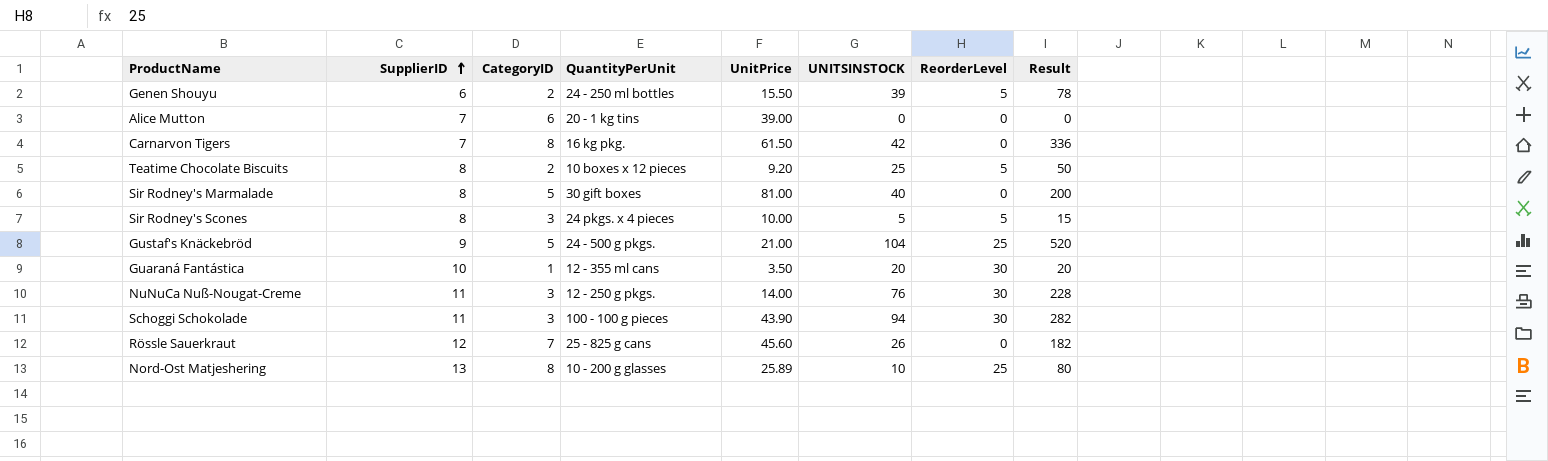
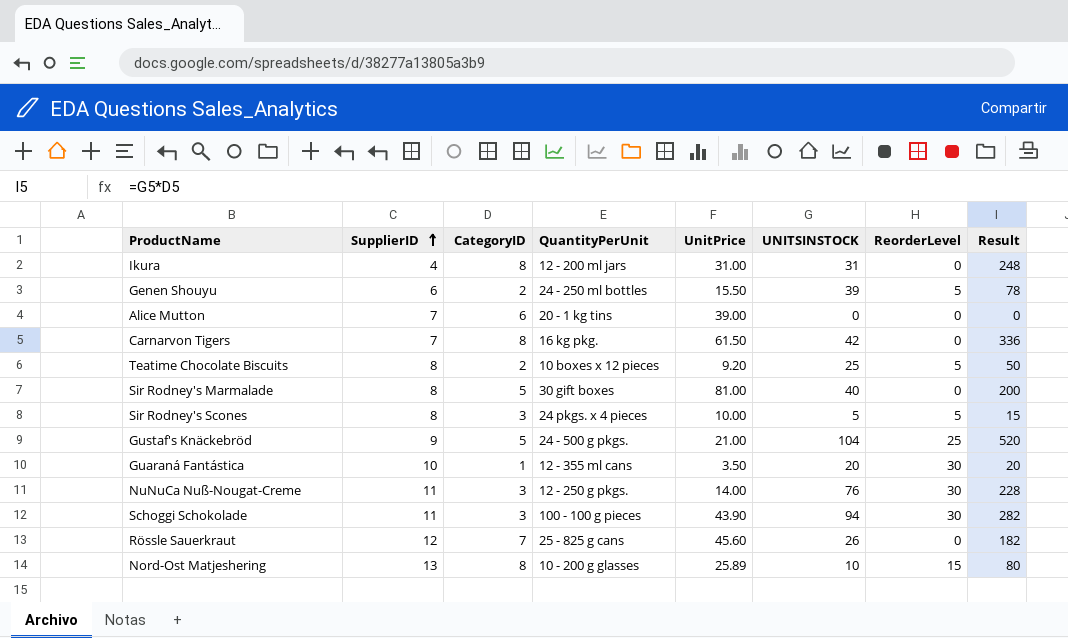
row Ikura: none -> 4 | 8 | 12 - 200 ml jars | 31.00 | 31 | 0 | 248
Nord-Ost Matjeshering | ReorderLevel: 25 -> 15

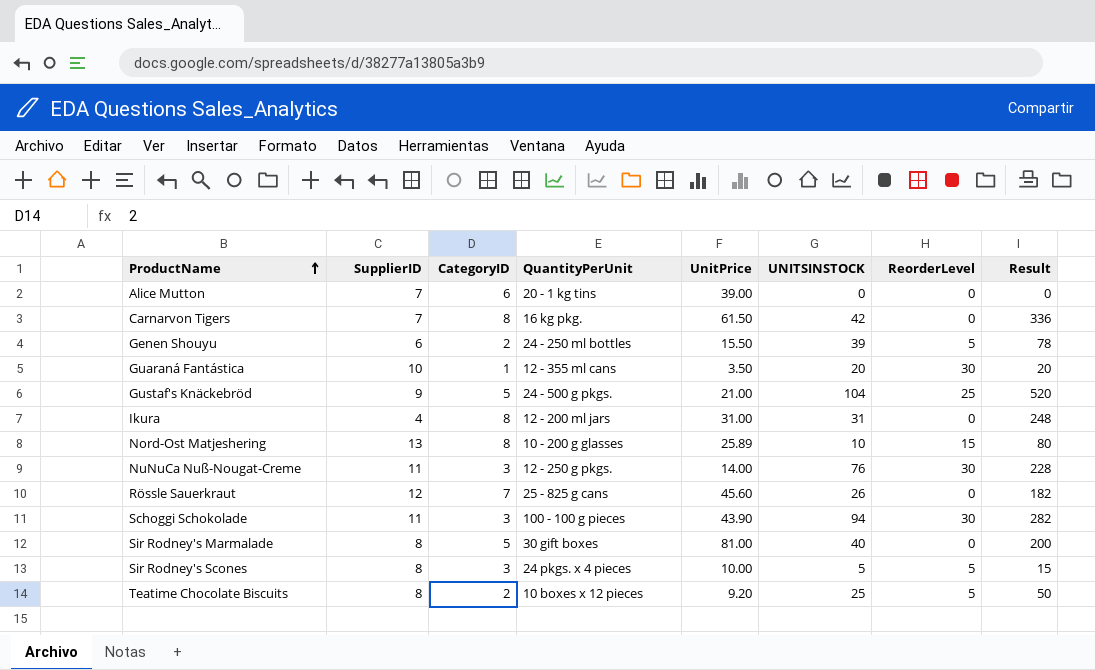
row order: SupplierID ascending -> ProductName ascending

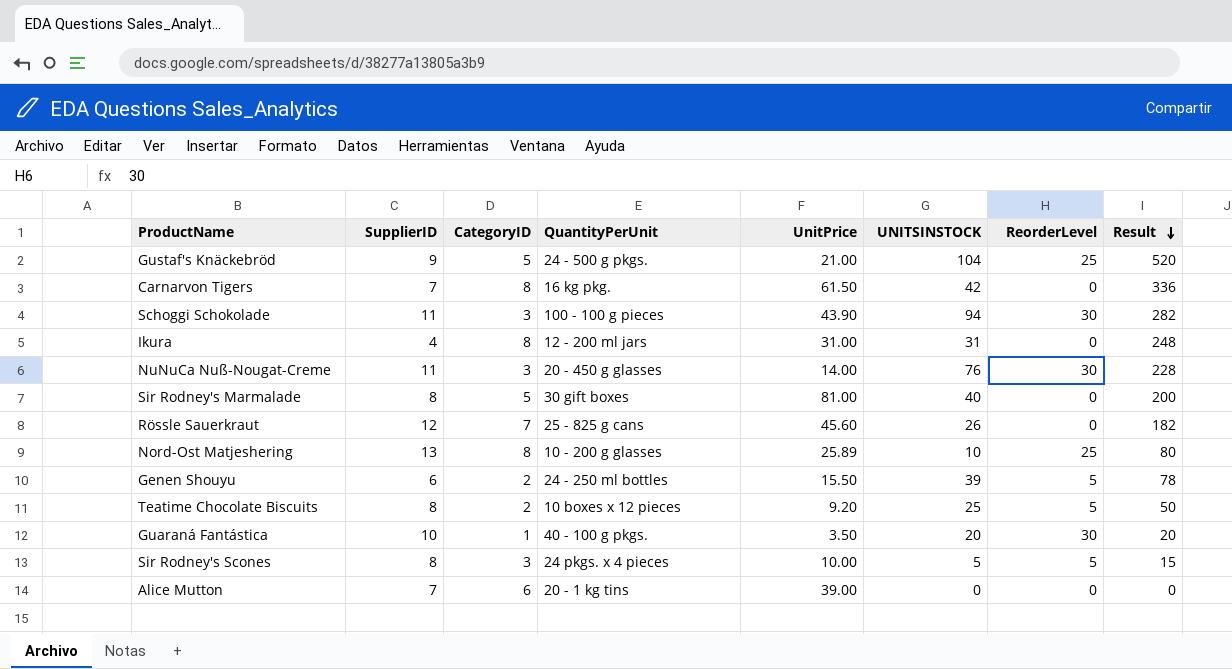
row order: ProductName ascending -> Result descending
NuNuCa Nuß-Nougat-Creme | QuantityPerUnit: 12 - 250 g pkgs. -> 20 - 450 g glasses
Nord-Ost Matjeshering | ReorderLevel: 15 -> 25
Guaraná Fantástica | QuantityPerUnit: 12 - 355 ml cans -> 40 - 100 g pkgs.

